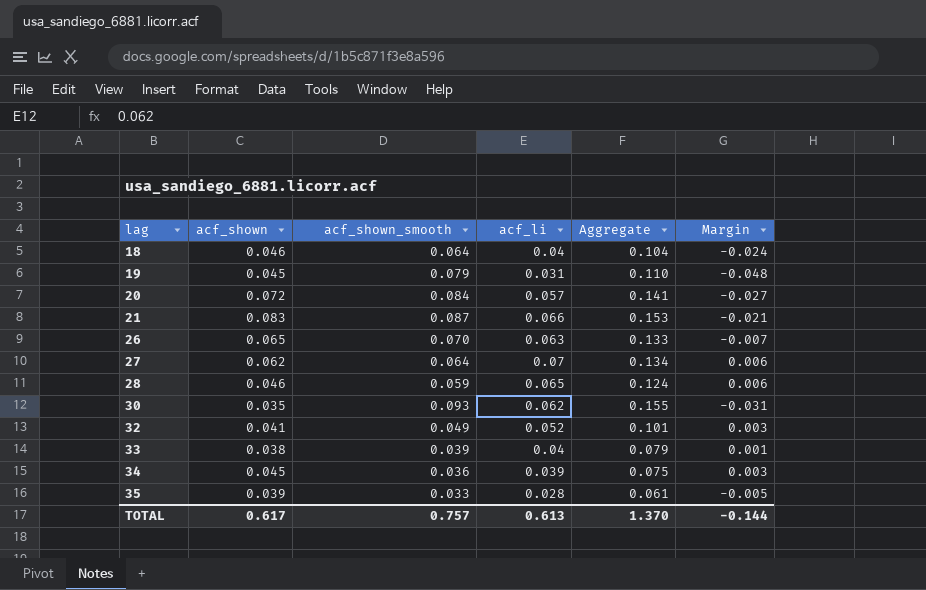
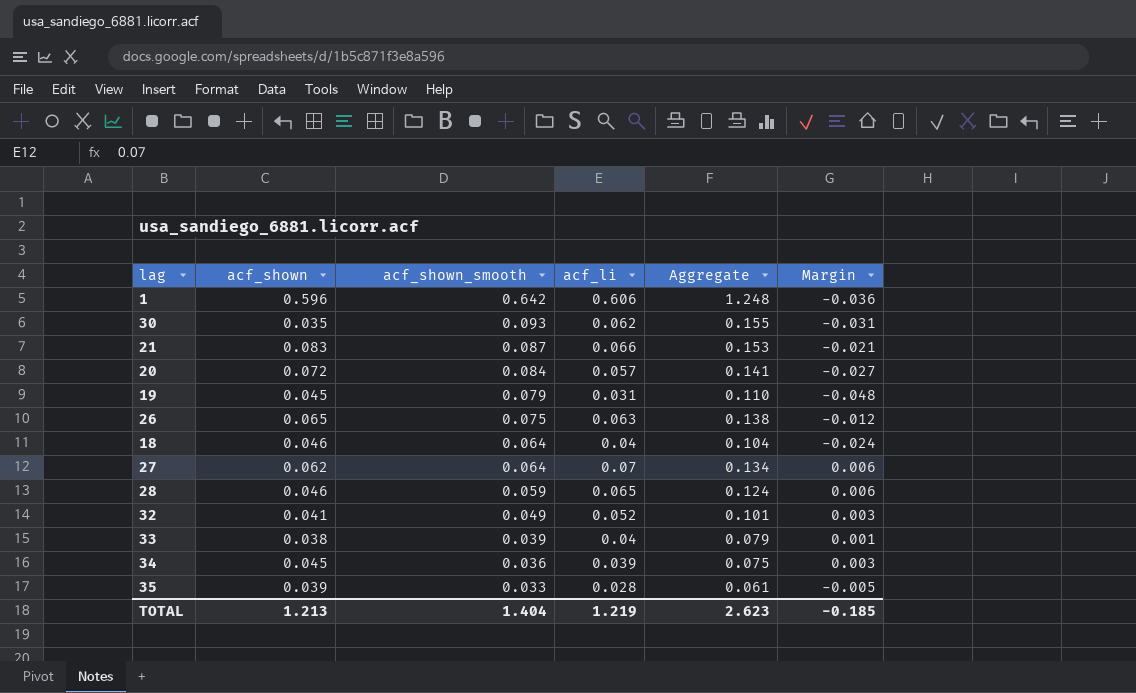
row order: lag ascending -> acf_shown_smooth descending
row 1: none -> 0.596 | 0.642 | 0.606 | 1.248 | -0.036
26 | acf_shown_smooth: 0.070 -> 0.075
26 | Aggregate: 0.133 -> 0.138
26 | Margin: -0.007 -> -0.012
TOTAL | acf_shown: 0.617 -> 1.213
TOTAL | acf_shown_smooth: 0.757 -> 1.404
TOTAL | acf_li: 0.613 -> 1.219
TOTAL | Aggregate: 1.370 -> 2.623
TOTAL | Margin: -0.144 -> -0.185

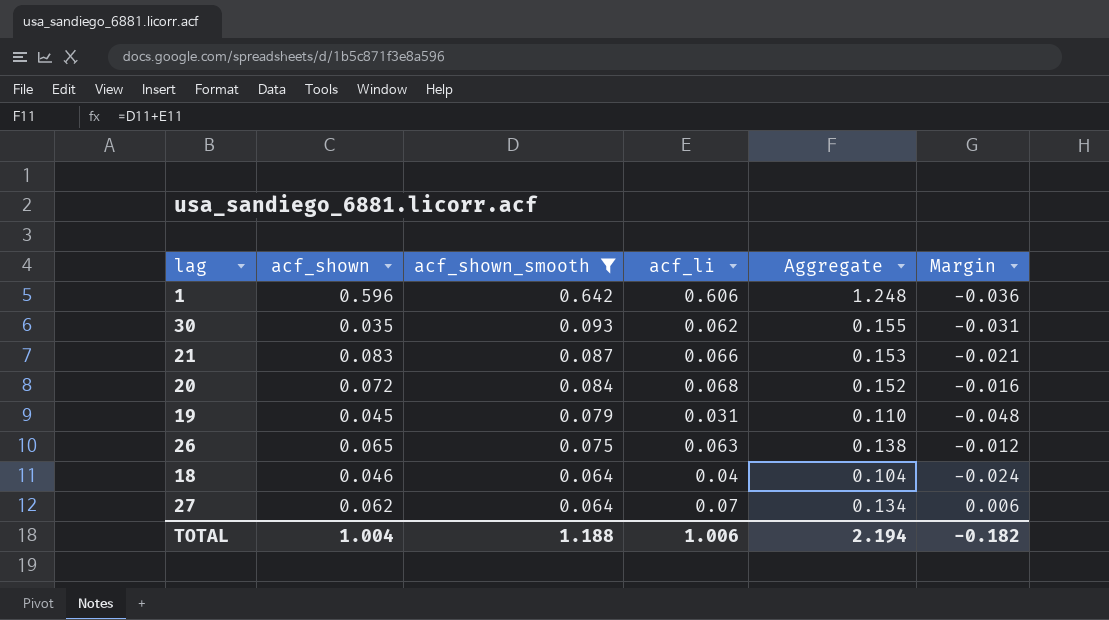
filter: none -> acf_shown_smooth >= 0.064
20 | acf_li: 0.057 -> 0.068
20 | Aggregate: 0.141 -> 0.152
20 | Margin: -0.027 -> -0.016
TOTAL | acf_shown: 1.213 -> 1.004
TOTAL | acf_shown_smooth: 1.404 -> 1.188
TOTAL | acf_li: 1.219 -> 1.006
TOTAL | Aggregate: 2.623 -> 2.194
TOTAL | Margin: -0.185 -> -0.182

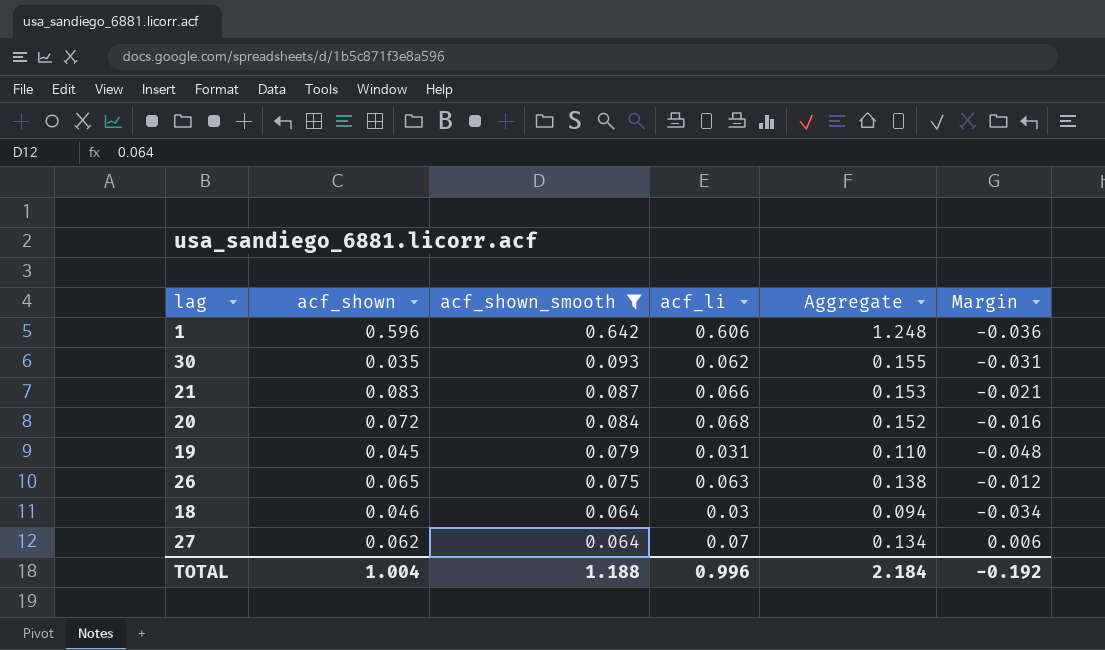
18 | acf_li: 0.04 -> 0.03
18 | Aggregate: 0.104 -> 0.094
18 | Margin: -0.024 -> -0.034
TOTAL | acf_li: 1.006 -> 0.996
TOTAL | Aggregate: 2.194 -> 2.184
TOTAL | Margin: -0.182 -> -0.192

